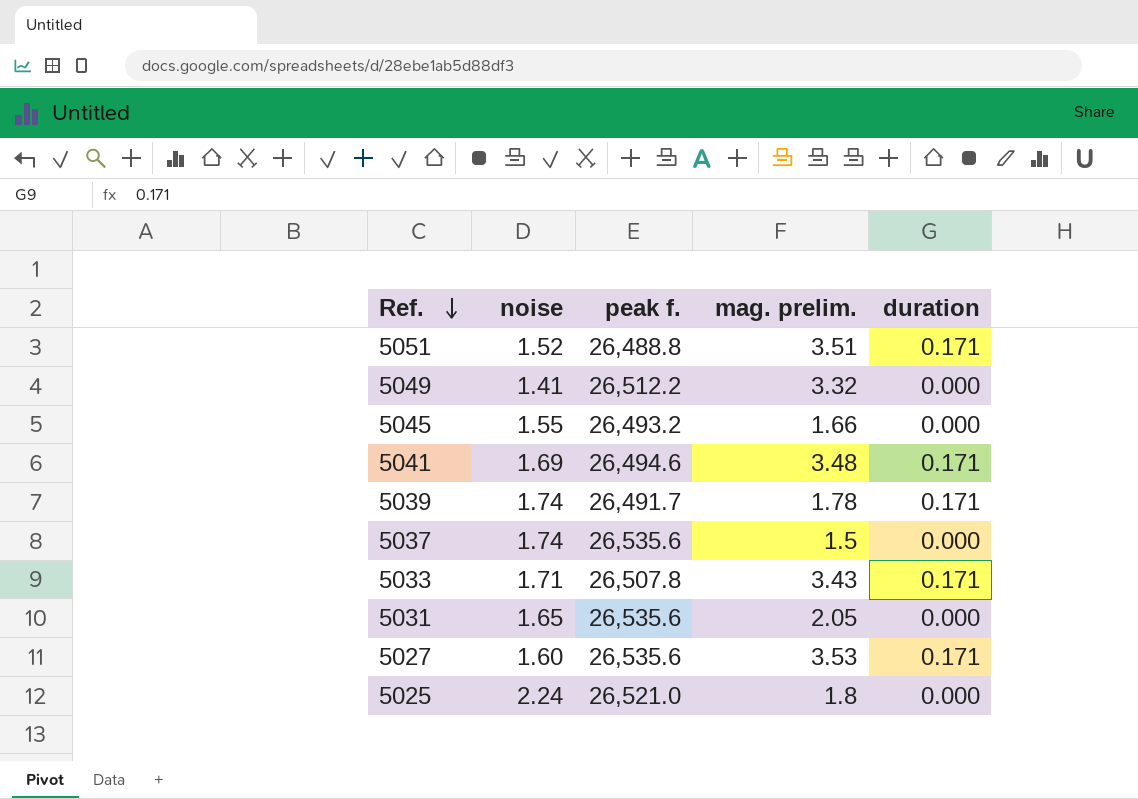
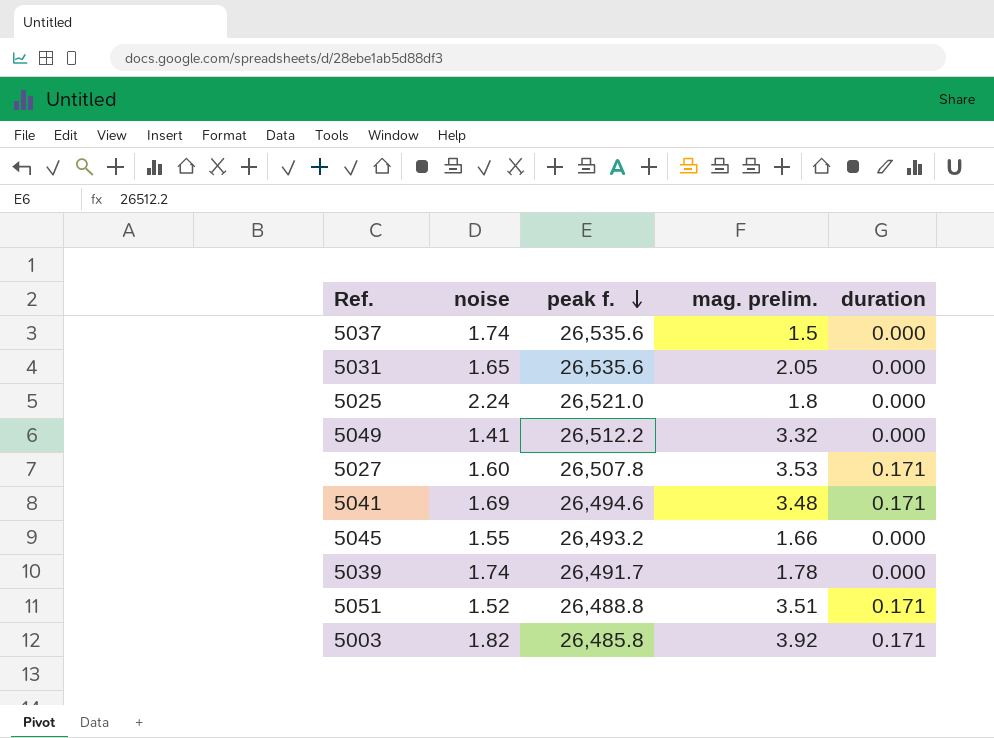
row order: Ref. descending -> peak f. descending
row 5033: 1.71 | 26,507.8 | 3.43 | 0.171 -> none
5027 | peak f.: 26,535.6 -> 26,507.8
5039 | duration: 0.171 -> 0.000
row 5003: none -> 1.82 | 26,485.8 | 3.92 | 0.171

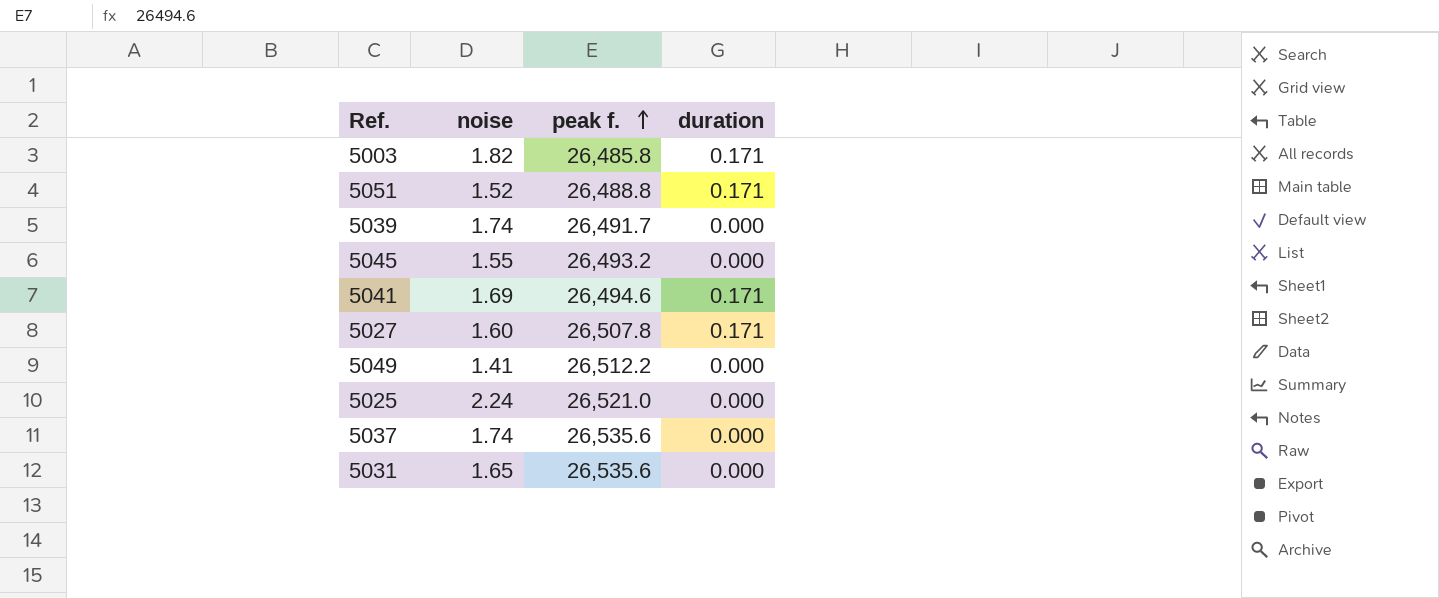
row order: peak f. descending -> peak f. ascending
column mag. prelim. | position: 4 -> none

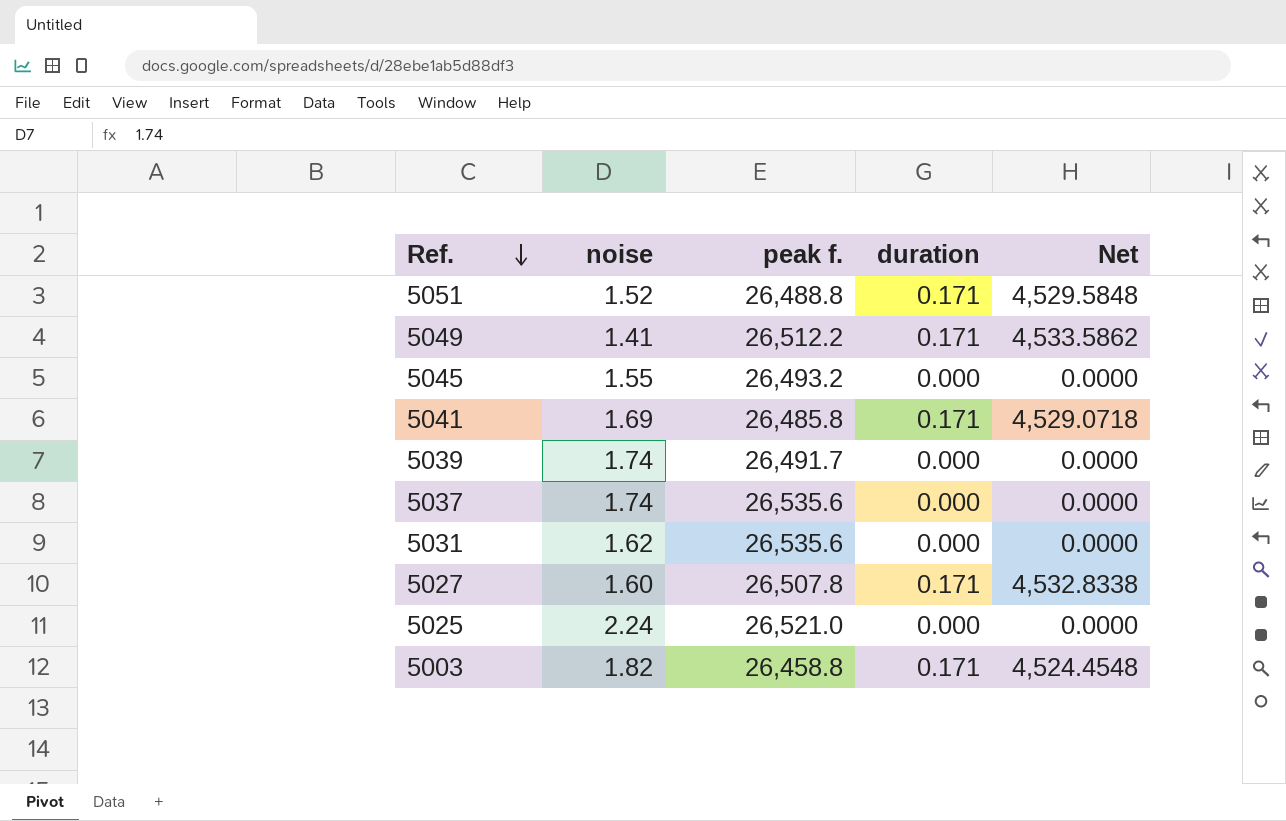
row order: peak f. ascending -> Ref. descending
column Net | formula: none -> [peak f.] * [duration]
5049 | duration: 0.000 -> 0.171
5041 | peak f.: 26,494.6 -> 26,485.8
5031 | noise: 1.65 -> 1.62
5003 | peak f.: 26,485.8 -> 26,458.8

